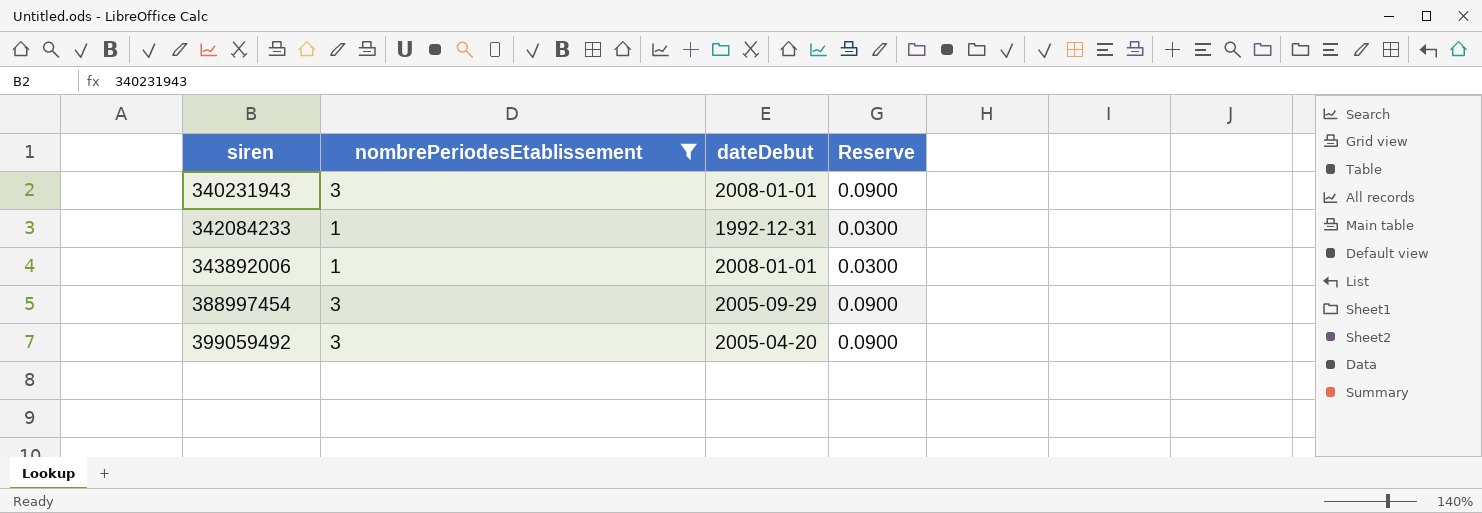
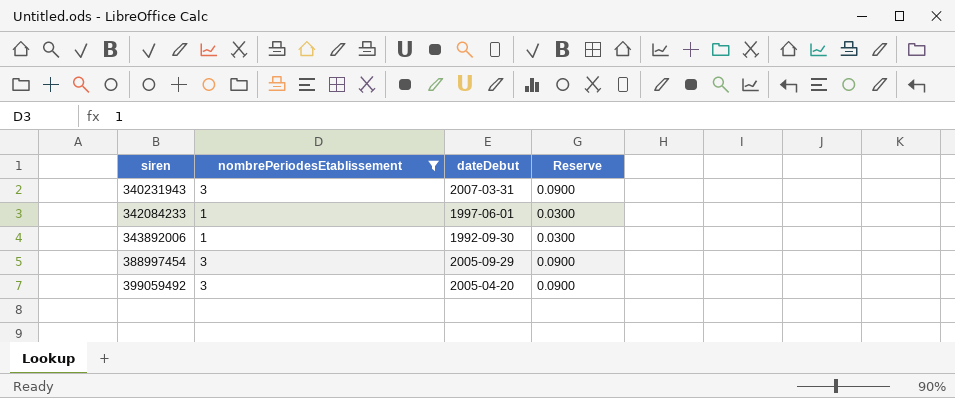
340231943 | dateDebut: 2008-01-01 -> 2007-03-31
342084233 | dateDebut: 1992-12-31 -> 1997-06-01
343892006 | dateDebut: 2008-01-01 -> 1992-09-30

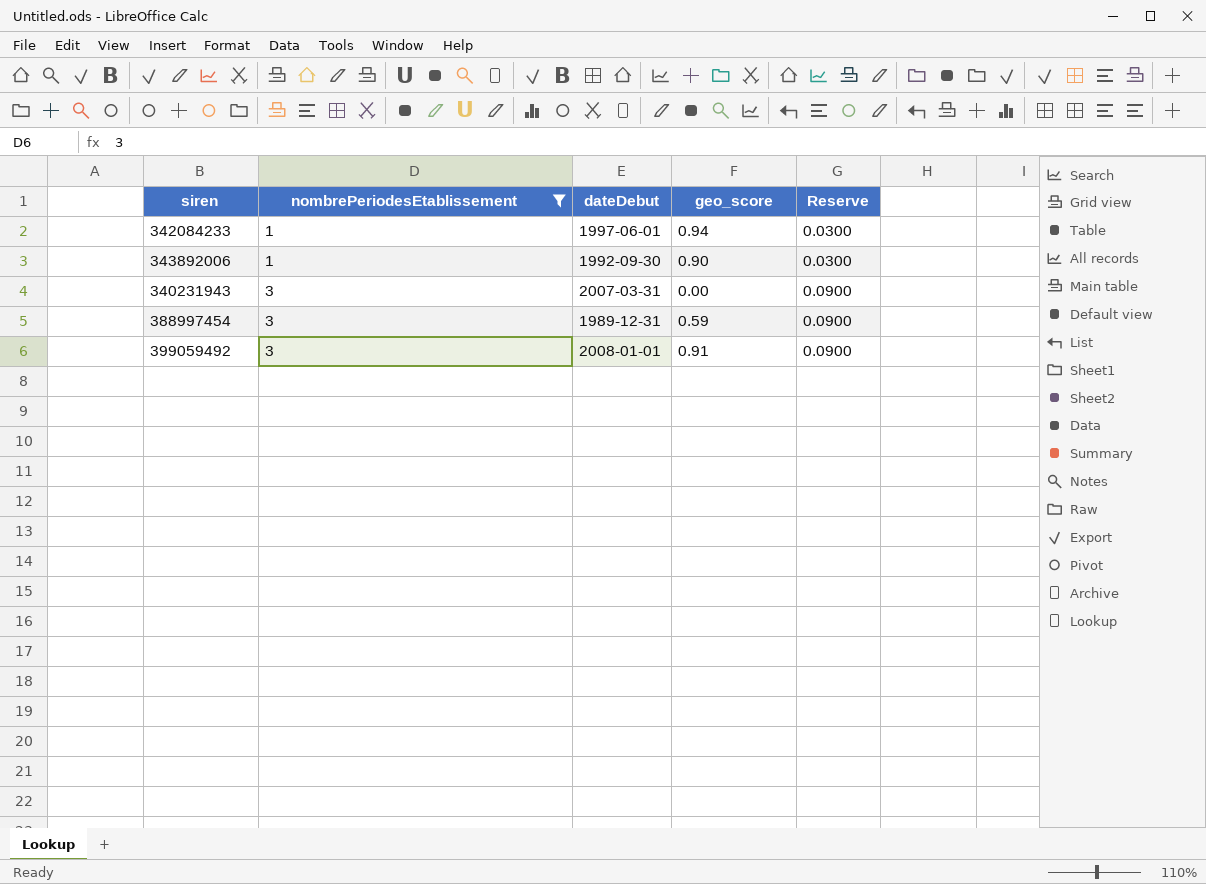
row order: siren ascending -> nombrePeriodesEtablissement ascending
column geo_score | position: none -> 4
388997454 | dateDebut: 2005-09-29 -> 1989-12-31
399059492 | dateDebut: 2005-04-20 -> 2008-01-01

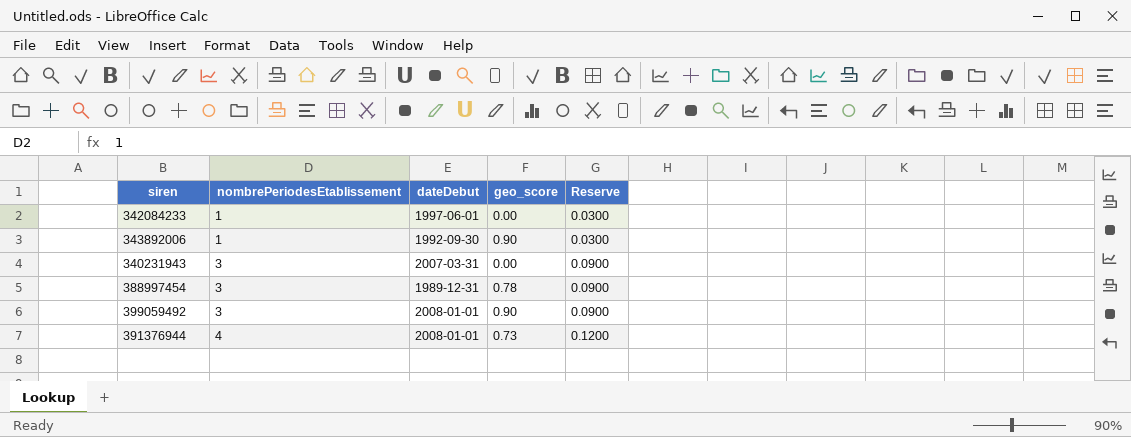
filter: nombrePeriodesEtablissement != 4 -> none
342084233 | geo_score: 0.94 -> 0.00
388997454 | geo_score: 0.59 -> 0.78
399059492 | geo_score: 0.91 -> 0.90

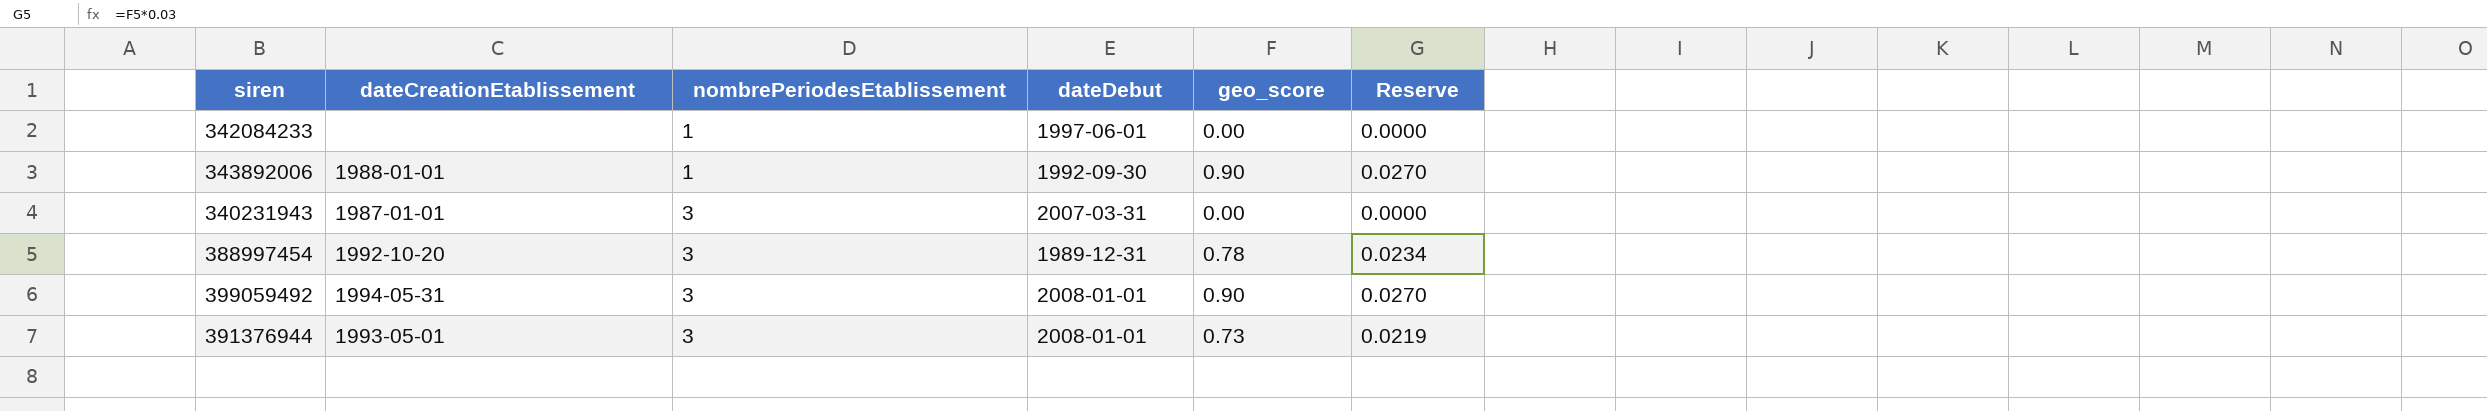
column dateCreationEtablissement | position: none -> 2
column Reserve | formula: [nombrePeriodesEtablissement] * 0.03 -> [geo_score] * 0.03
391376944 | nombrePeriodesEtablissement: 4 -> 3

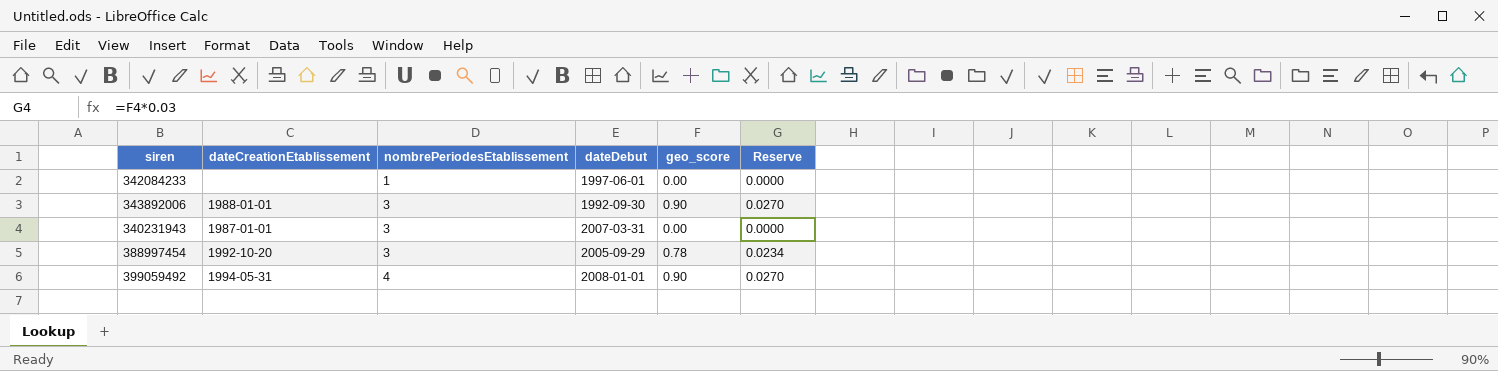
row 391376944: 1993-05-01 | 3 | 2008-01-01 | 0.73 | 0.0219 -> none
343892006 | nombrePeriodesEtablissement: 1 -> 3
388997454 | dateDebut: 1989-12-31 -> 2005-09-29
399059492 | nombrePeriodesEtablissement: 3 -> 4

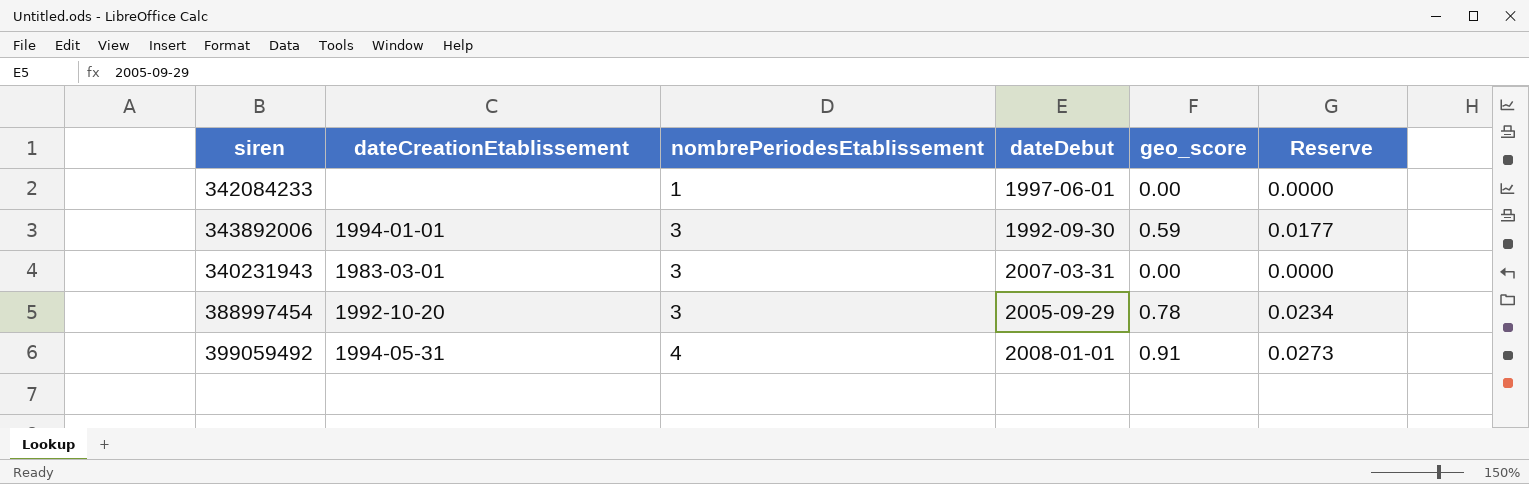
343892006 | dateCreationEtablissement: 1988-01-01 -> 1994-01-01
343892006 | geo_score: 0.90 -> 0.59
343892006 | Reserve: 0.0270 -> 0.0177
340231943 | dateCreationEtablissement: 1987-01-01 -> 1983-03-01
399059492 | geo_score: 0.90 -> 0.91
399059492 | Reserve: 0.0270 -> 0.0273

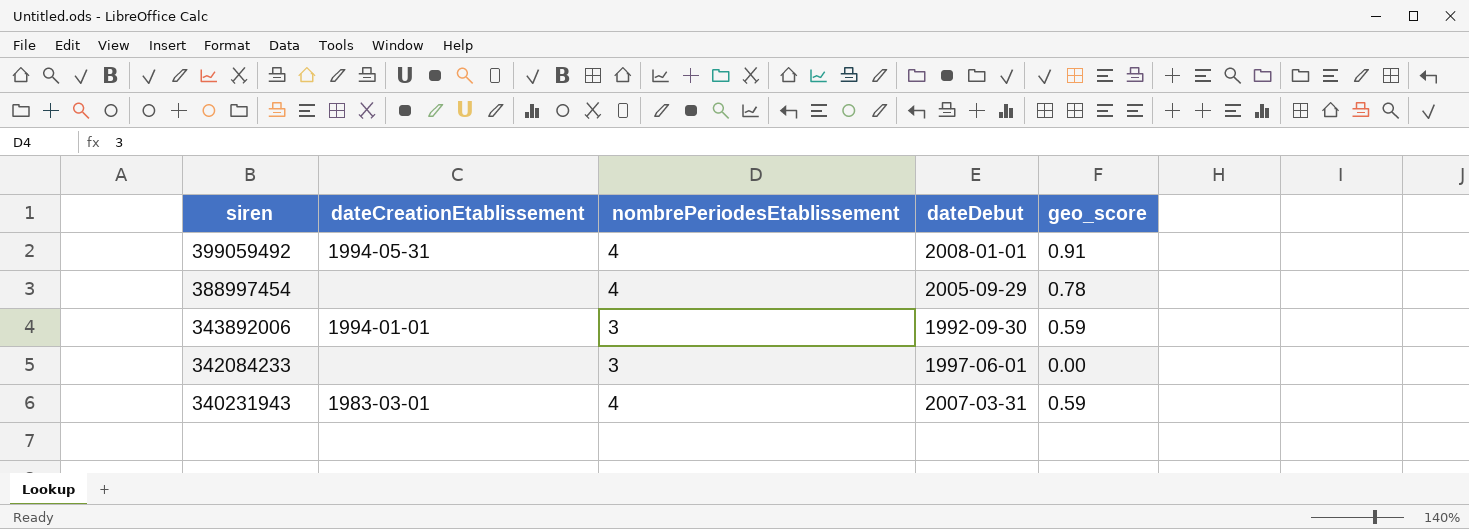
row order: nombrePeriodesEtablissement ascending -> siren descending
column Reserve | formula: [geo_score] * 0.03 -> none
388997454 | dateCreationEtablissement: 1992-10-20 -> none
388997454 | nombrePeriodesEtablissement: 3 -> 4
342084233 | nombrePeriodesEtablissement: 1 -> 3
340231943 | nombrePeriodesEtablissement: 3 -> 4
340231943 | geo_score: 0.00 -> 0.59

